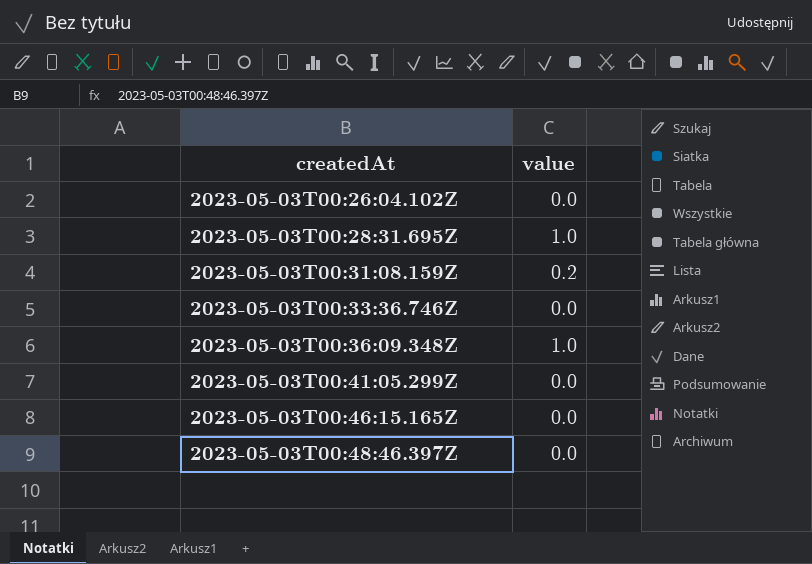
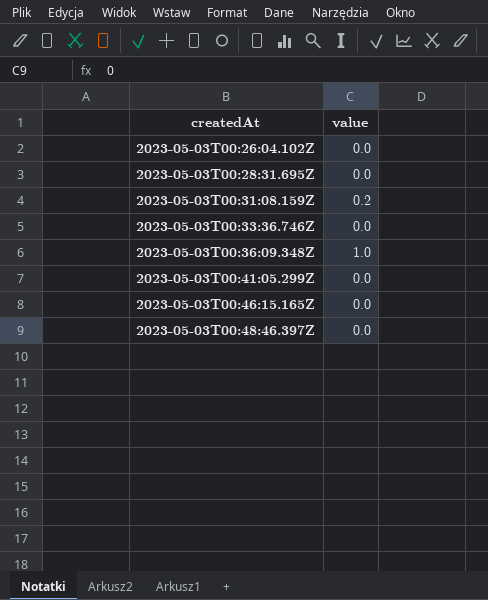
2023-05-03T00:28:31.695Z | value: 1.0 -> 0.0

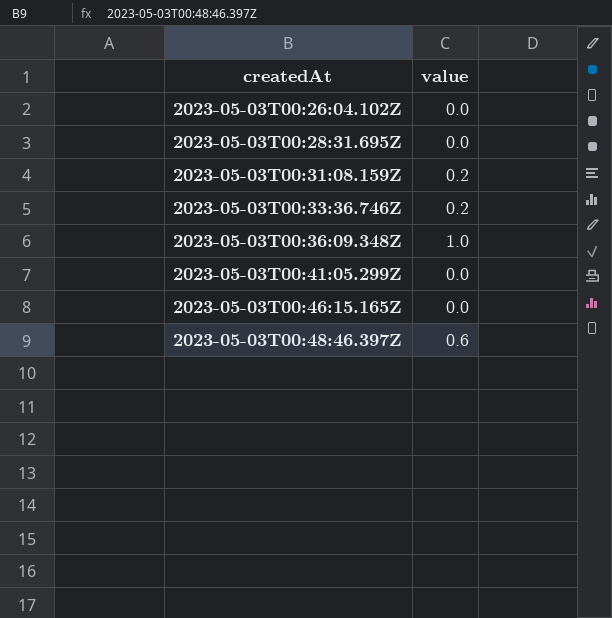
2023-05-03T00:33:36.746Z | value: 0.0 -> 0.2
2023-05-03T00:48:46.397Z | value: 0.0 -> 0.6

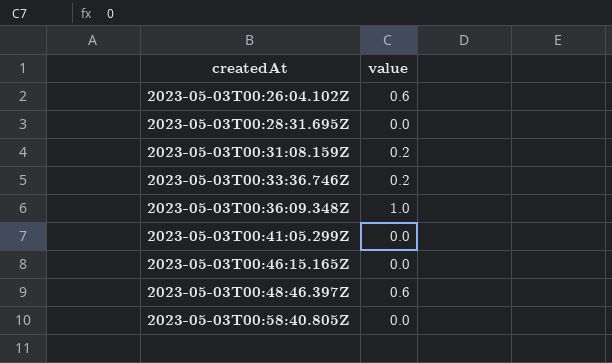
2023-05-03T00:26:04.102Z | value: 0.0 -> 0.6
row 2023-05-03T00:58:40.805Z: none -> 0.0

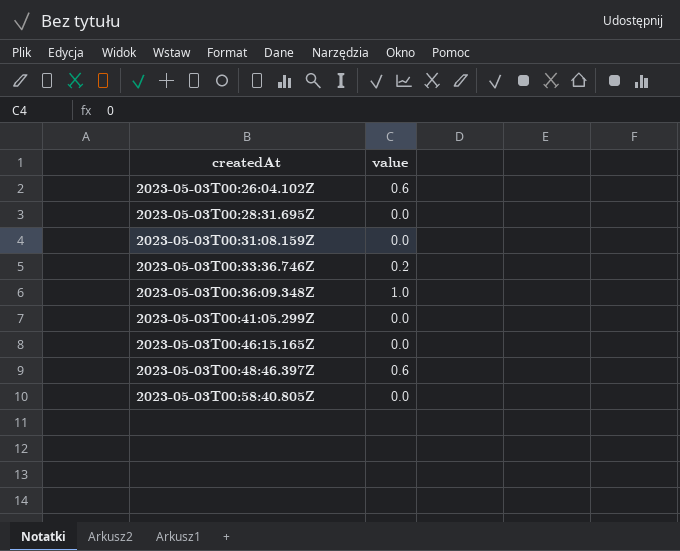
2023-05-03T00:31:08.159Z | value: 0.2 -> 0.0

